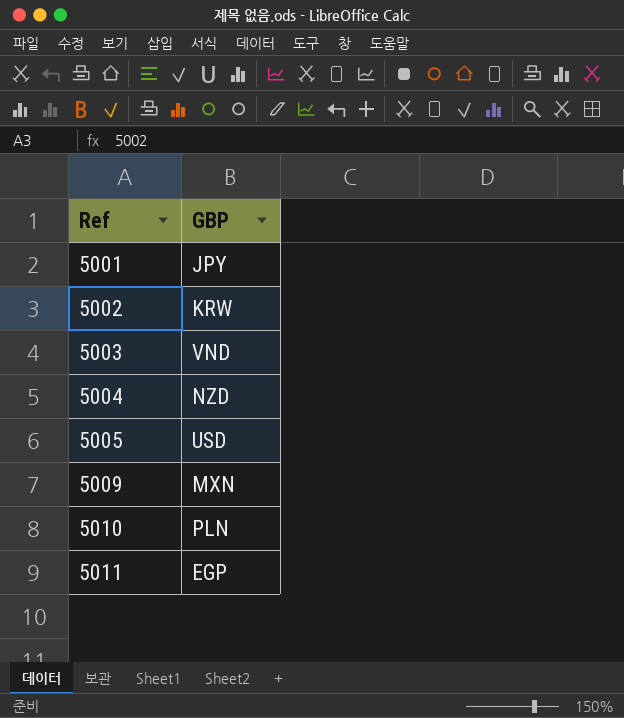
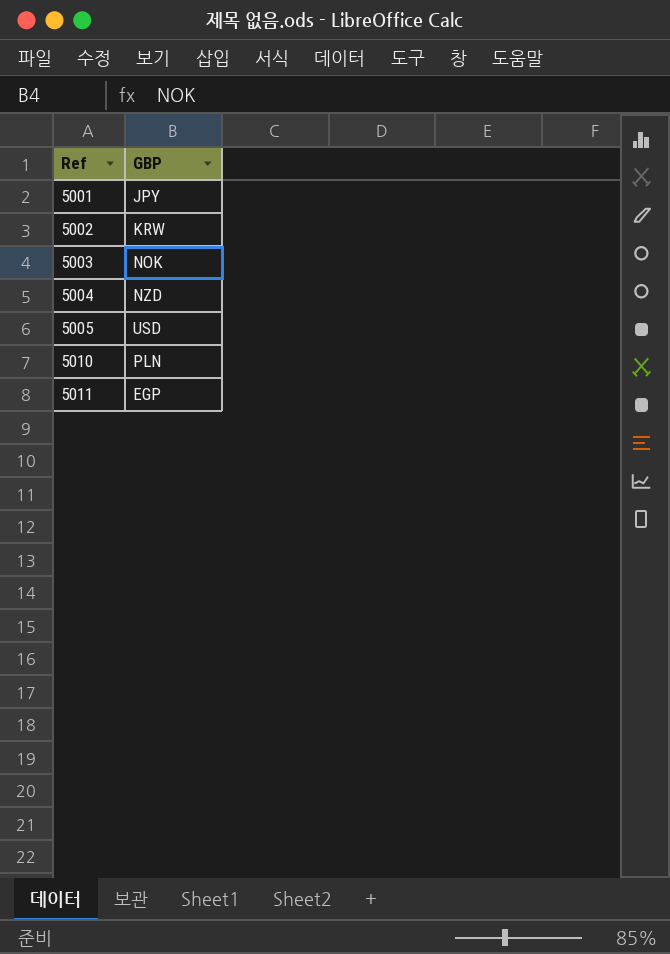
row 5009: MXN -> none
5003 | GBP: VND -> NOK

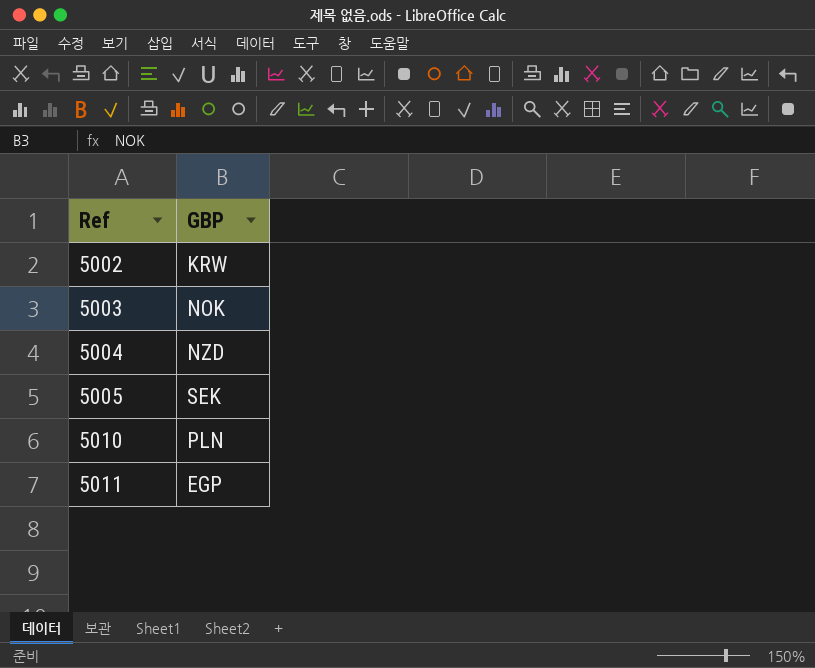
row 5001: JPY -> none
5005 | GBP: USD -> SEK

